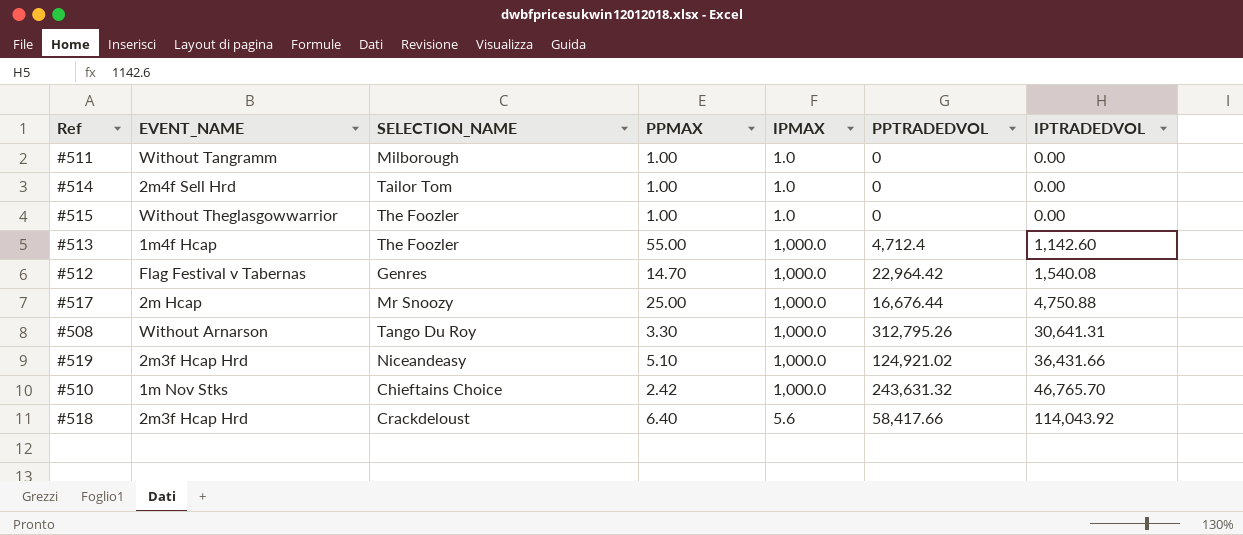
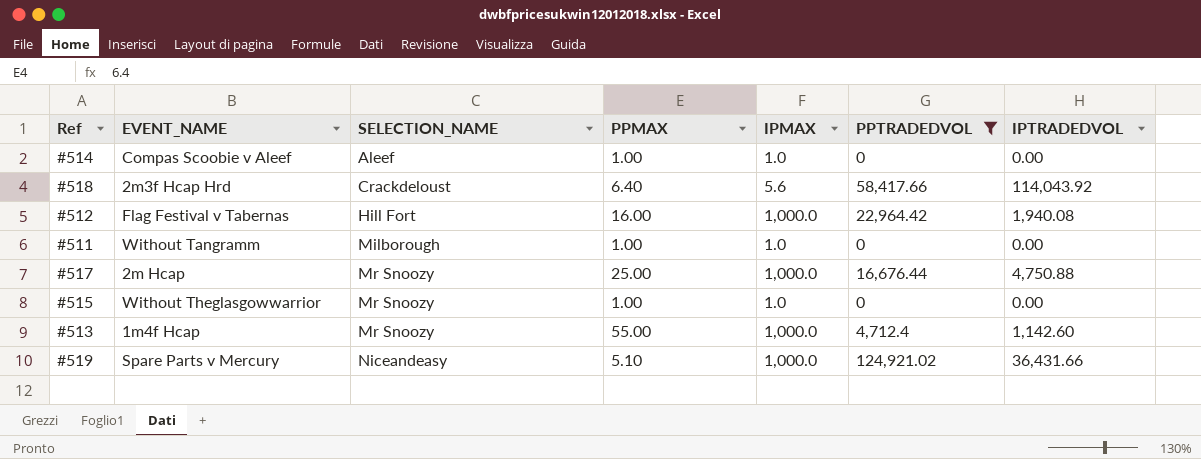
filter: none -> PPTRADEDVOL <= 124,921.02
row order: IPTRADEDVOL ascending -> SELECTION_NAME ascending
#514 | EVENT_NAME: 2m4f Sell Hrd -> Compas Scoobie v Aleef
#514 | SELECTION_NAME: Tailor Tom -> Aleef
#512 | SELECTION_NAME: Genres -> Hill Fort
#512 | PPMAX: 14.70 -> 16.00
#512 | IPTRADEDVOL: 1,540.08 -> 1,940.08
#515 | SELECTION_NAME: The Foozler -> Mr Snoozy
#513 | SELECTION_NAME: The Foozler -> Mr Snoozy
#519 | EVENT_NAME: 2m3f Hcap Hrd -> Spare Parts v Mercury

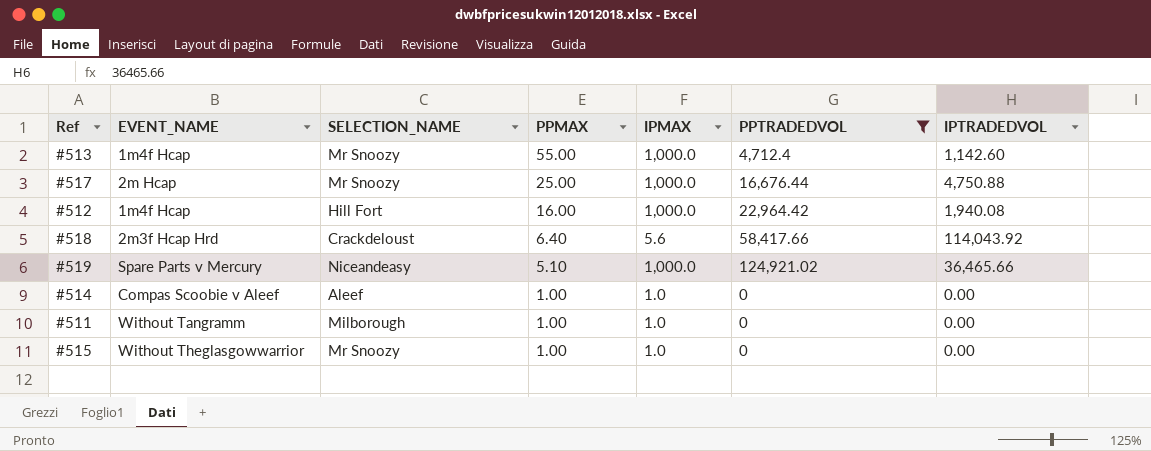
row order: SELECTION_NAME ascending -> PPMAX descending
#512 | EVENT_NAME: Flag Festival v Tabernas -> 1m4f Hcap
#519 | IPTRADEDVOL: 36,431.66 -> 36,465.66

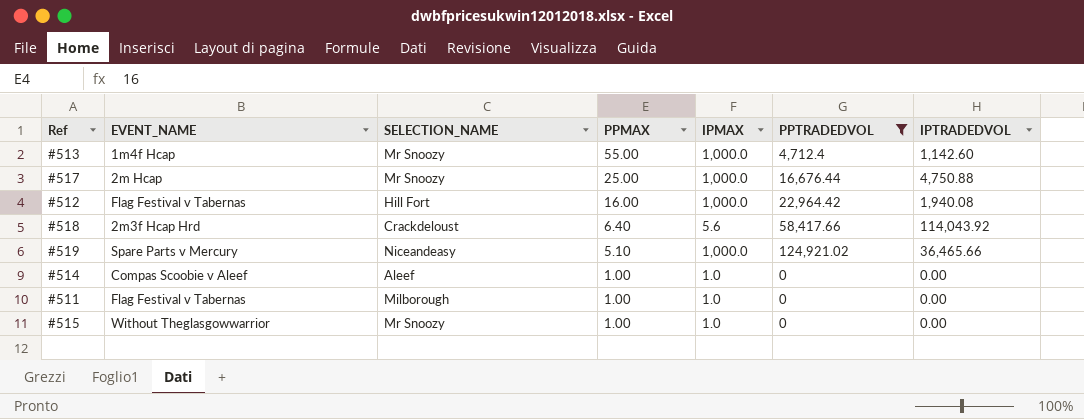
#512 | EVENT_NAME: 1m4f Hcap -> Flag Festival v Tabernas
#511 | EVENT_NAME: Without Tangramm -> Flag Festival v Tabernas

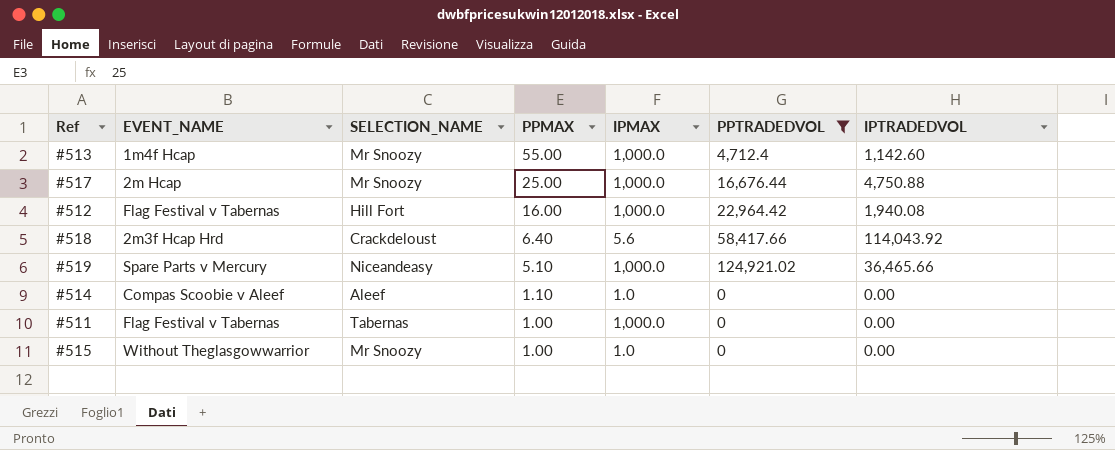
#514 | PPMAX: 1.00 -> 1.10
#511 | SELECTION_NAME: Milborough -> Tabernas
#511 | IPMAX: 1.0 -> 1,000.0

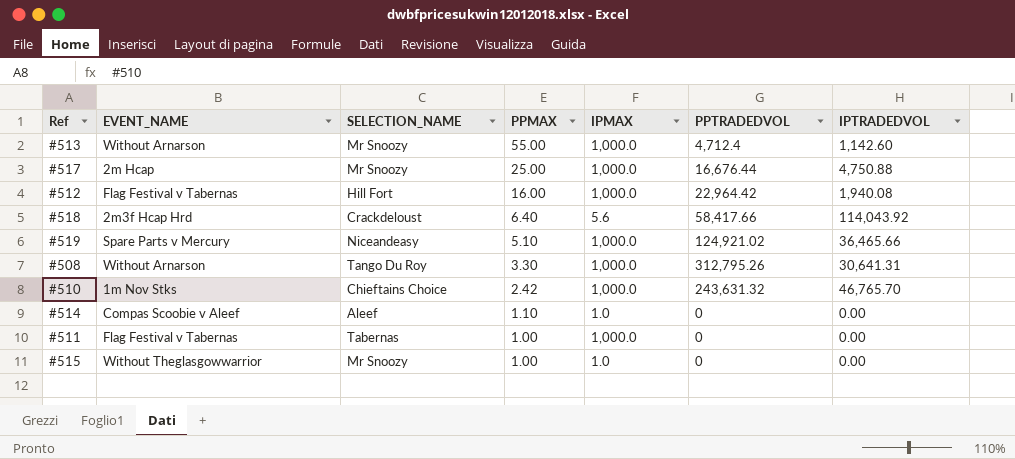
filter: PPTRADEDVOL <= 124,921.02 -> none
#513 | EVENT_NAME: 1m4f Hcap -> Without Arnarson

